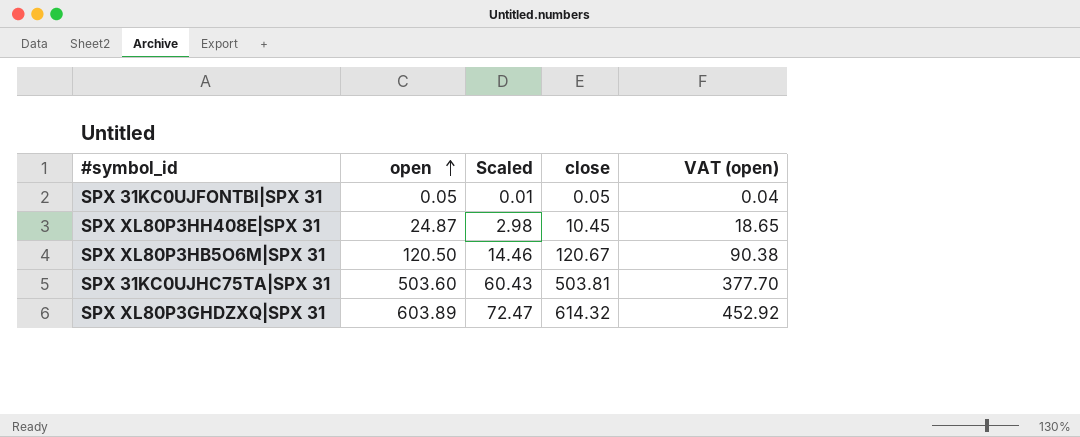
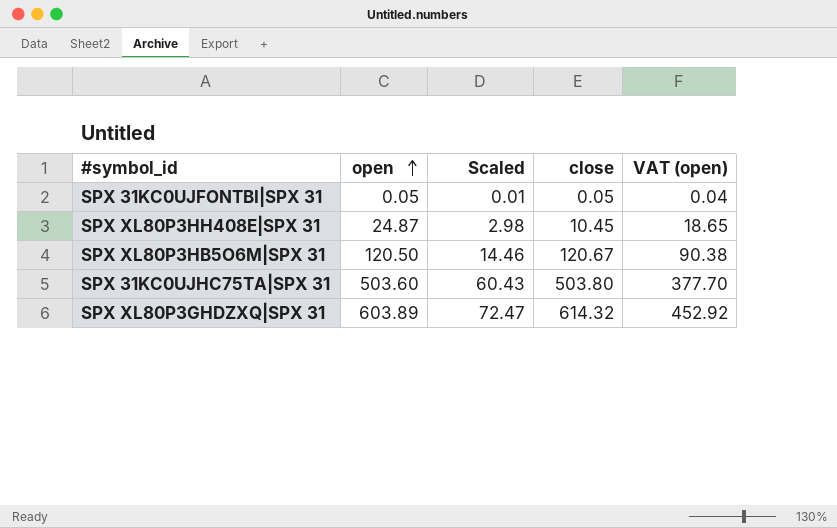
SPX 31KC0UJHC75TA|SPX 31 | close: 503.81 -> 503.80

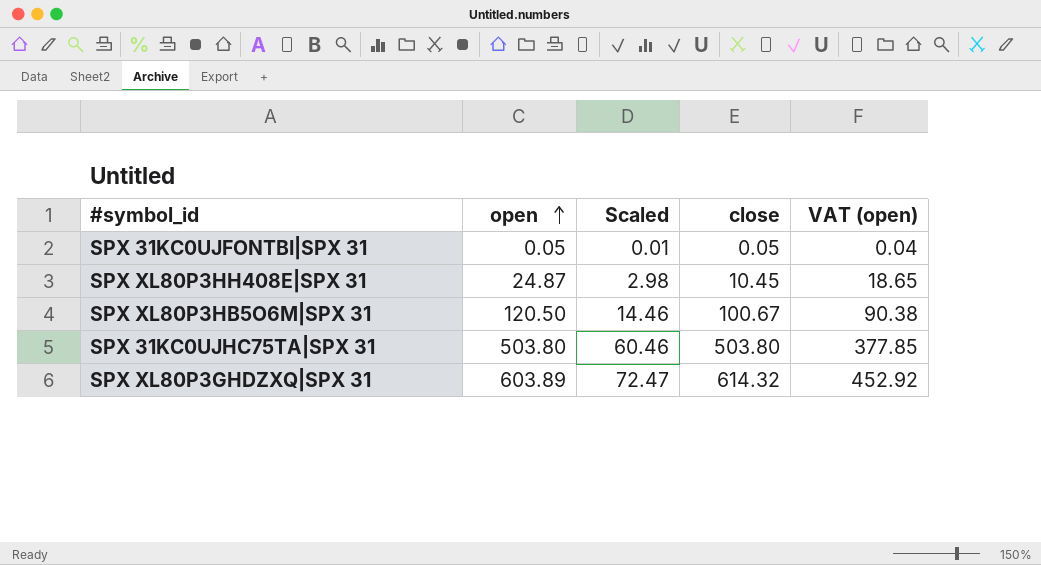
SPX XL80P3HB5O6M|SPX 31 | close: 120.67 -> 100.67
SPX 31KC0UJHC75TA|SPX 31 | open: 503.60 -> 503.80
SPX 31KC0UJHC75TA|SPX 31 | Scaled: 60.43 -> 60.46
SPX 31KC0UJHC75TA|SPX 31 | VAT (open): 377.70 -> 377.85

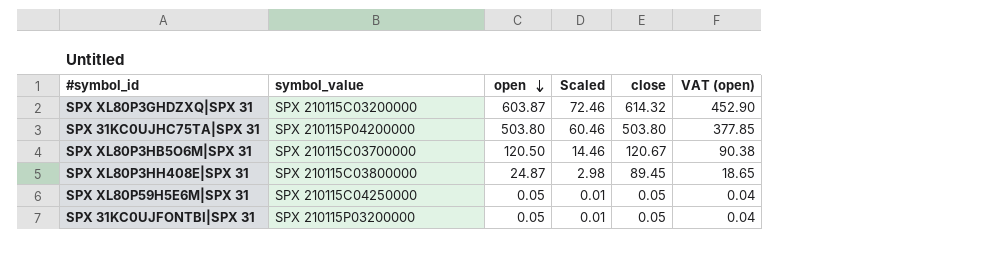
row order: open ascending -> open descending
column symbol_value | position: none -> 2
SPX XL80P3GHDZXQ|SPX 31 | open: 603.89 -> 603.87
SPX XL80P3GHDZXQ|SPX 31 | Scaled: 72.47 -> 72.46
SPX XL80P3GHDZXQ|SPX 31 | VAT (open): 452.92 -> 452.90
SPX XL80P3HB5O6M|SPX 31 | close: 100.67 -> 120.67
SPX XL80P3HH408E|SPX 31 | close: 10.45 -> 89.45
row SPX XL80P59H5E6M|SPX 31: none -> SPX 210115C04250000 | 0.05 | 0.01 | 0.05 | 0.04

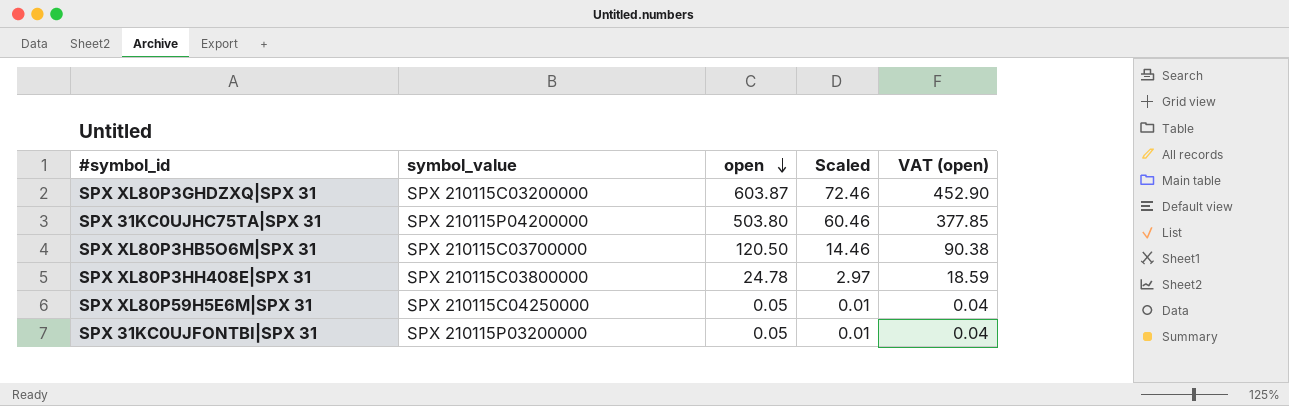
column close | position: 5 -> none
SPX XL80P3HH408E|SPX 31 | open: 24.87 -> 24.78
SPX XL80P3HH408E|SPX 31 | Scaled: 2.98 -> 2.97
SPX XL80P3HH408E|SPX 31 | VAT (open): 18.65 -> 18.59

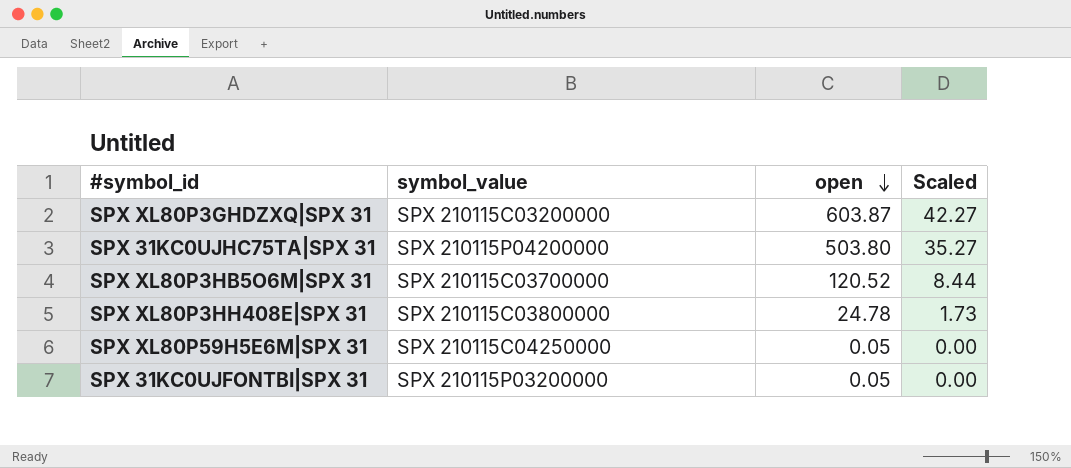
column VAT (open) | formula: [open] * 0.75 -> none
column Scaled | formula: [open] * 0.12 -> [open] * 0.07
SPX XL80P3HB5O6M|SPX 31 | open: 120.50 -> 120.52

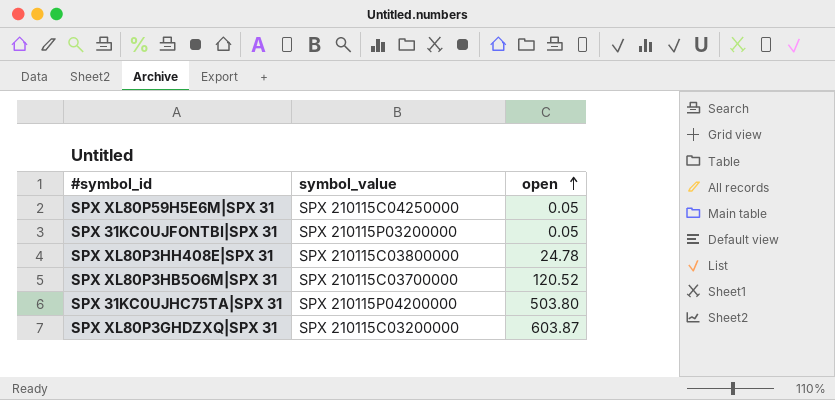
row order: open descending -> open ascending
column Scaled | formula: [open] * 0.07 -> none

